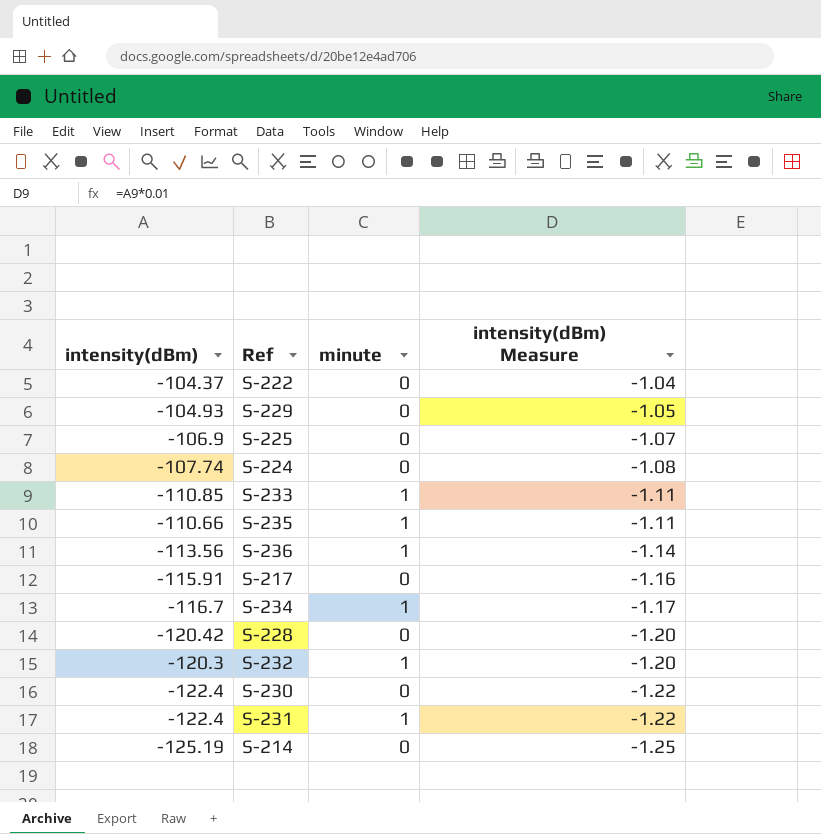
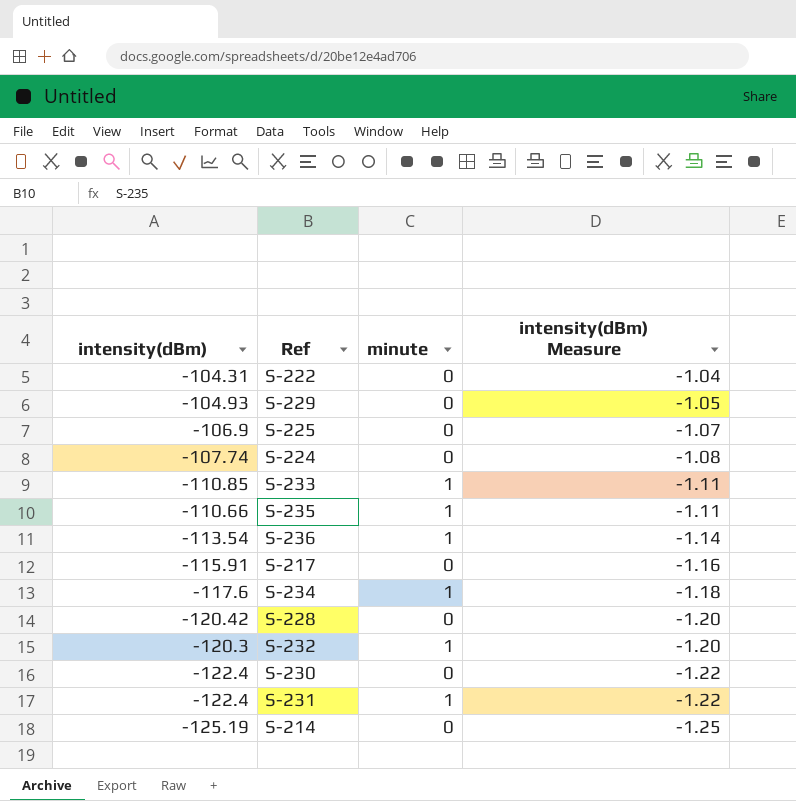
S-222 | intensity(dBm): -104.37 -> -104.31
S-236 | intensity(dBm): -113.56 -> -113.54
S-234 | intensity(dBm): -116.7 -> -117.6
S-234 | intensity(dBm) Measure: -1.17 -> -1.18

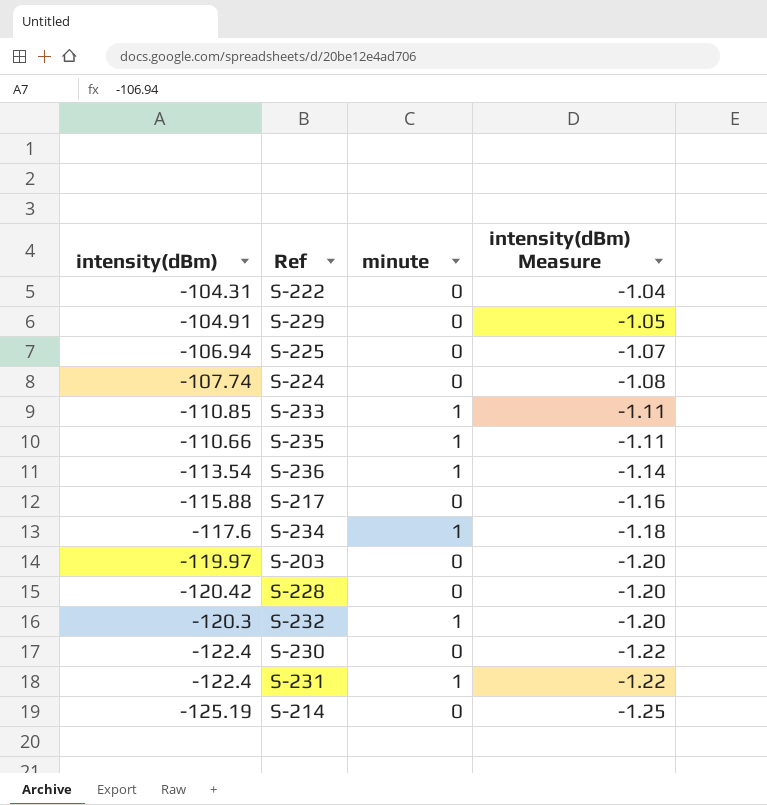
S-229 | intensity(dBm): -104.93 -> -104.91
S-225 | intensity(dBm): -106.9 -> -106.94
S-217 | intensity(dBm): -115.91 -> -115.88
row S-203: none -> -119.97 | 0 | -1.20

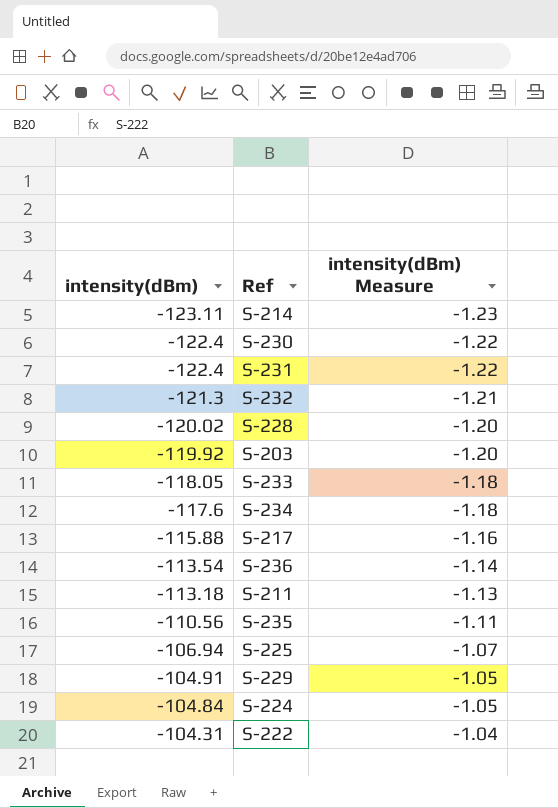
row order: intensity(dBm) Measure descending -> intensity(dBm) ascending
column minute | position: 3 -> none
S-214 | intensity(dBm): -125.19 -> -123.11
S-214 | intensity(dBm) Measure: -1.25 -> -1.23
S-232 | intensity(dBm): -120.3 -> -121.3
S-232 | intensity(dBm) Measure: -1.20 -> -1.21
S-228 | intensity(dBm): -120.42 -> -120.02
S-203 | intensity(dBm): -119.97 -> -119.92
S-233 | intensity(dBm): -110.85 -> -118.05
S-233 | intensity(dBm) Measure: -1.11 -> -1.18
row S-211: none -> -113.18 | -1.13
S-235 | intensity(dBm): -110.66 -> -110.56
S-224 | intensity(dBm): -107.74 -> -104.84
S-224 | intensity(dBm) Measure: -1.08 -> -1.05

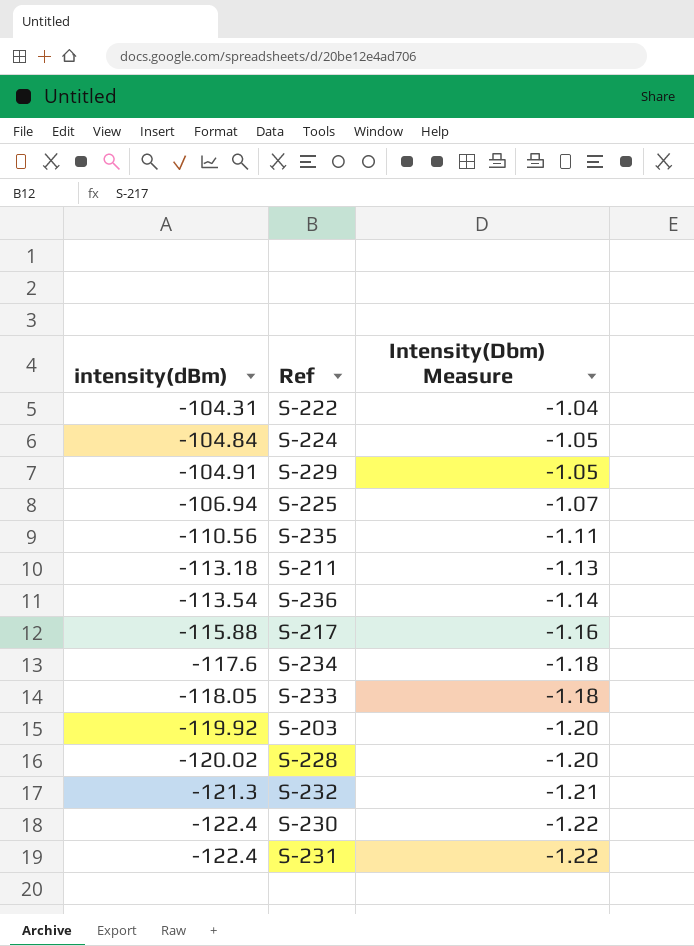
row order: intensity(dBm) ascending -> intensity(dBm) descending
column name: intensity(dBm) Measure -> Intensity(Dbm) Measure
row S-214: -123.11 | -1.23 -> none

